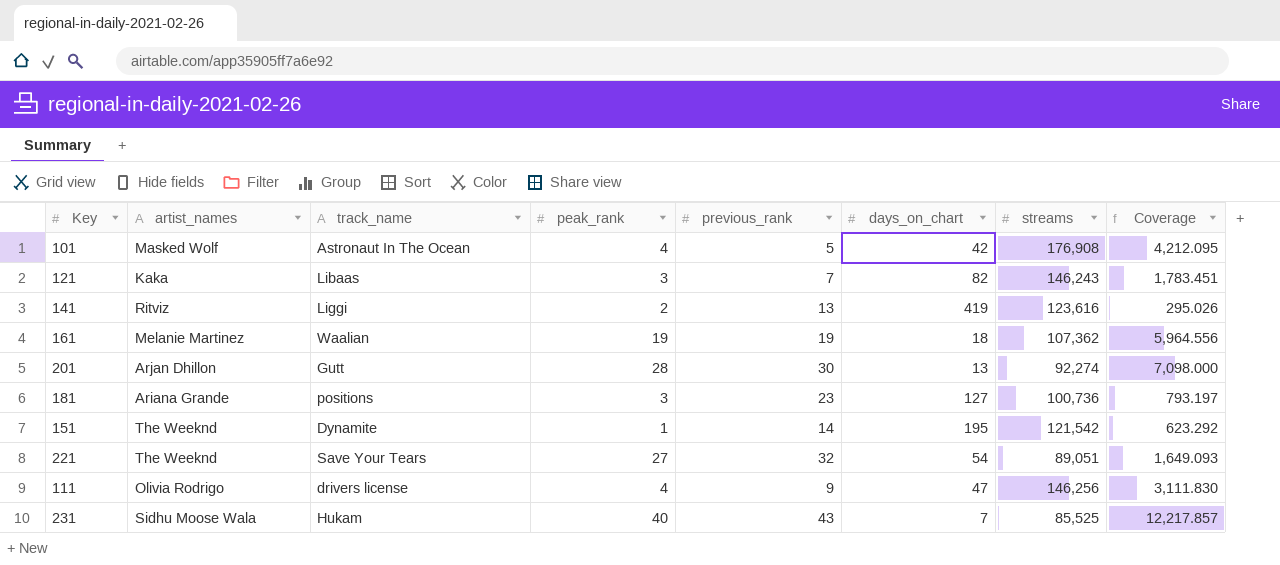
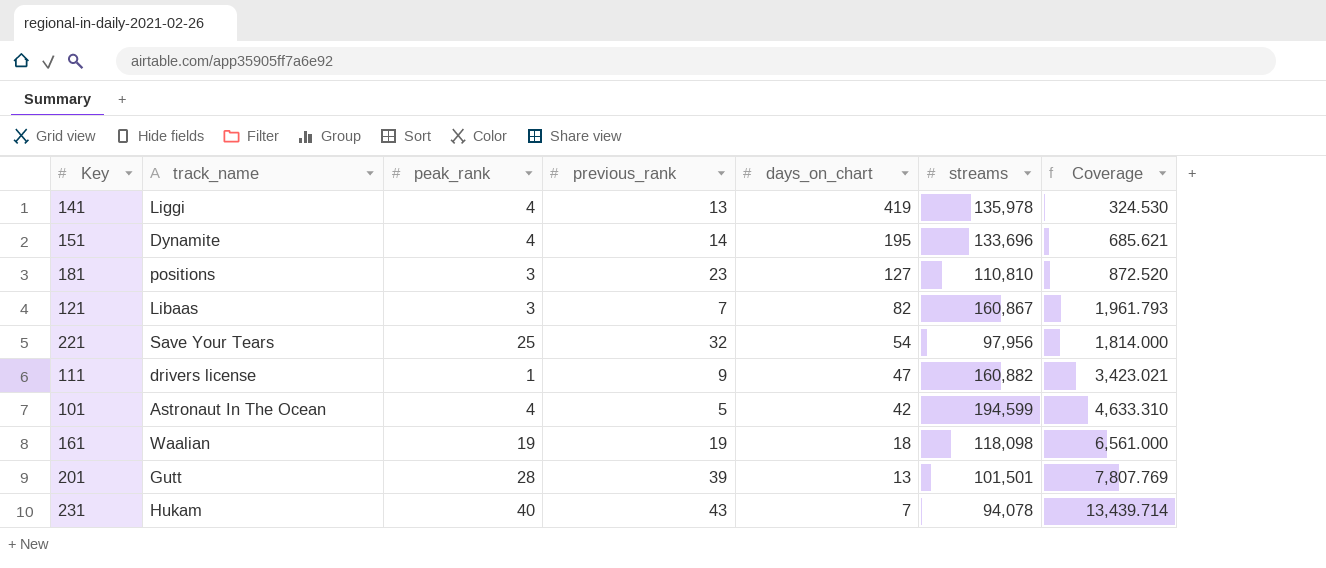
row order: none -> days_on_chart descending
column artist_names | position: 2 -> none
141 | peak_rank: 2 -> 4
141 | streams: 123,616 -> 135,978
141 | Coverage: 295.026 -> 324.530
151 | peak_rank: 1 -> 4
151 | streams: 121,542 -> 133,696
151 | Coverage: 623.292 -> 685.621
181 | streams: 100,736 -> 110,810
181 | Coverage: 793.197 -> 872.520
121 | streams: 146,243 -> 160,867
121 | Coverage: 1,783.451 -> 1,961.793
221 | peak_rank: 27 -> 25
221 | streams: 89,051 -> 97,956
221 | Coverage: 1,649.093 -> 1,814.000
111 | peak_rank: 4 -> 1
111 | streams: 146,256 -> 160,882
111 | Coverage: 3,111.830 -> 3,423.021
101 | streams: 176,908 -> 194,599
101 | Coverage: 4,212.095 -> 4,633.310
161 | streams: 107,362 -> 118,098
161 | Coverage: 5,964.556 -> 6,561.000
201 | previous_rank: 30 -> 39
201 | streams: 92,274 -> 101,501
201 | Coverage: 7,098.000 -> 7,807.769
231 | streams: 85,525 -> 94,078
231 | Coverage: 12,217.857 -> 13,439.714

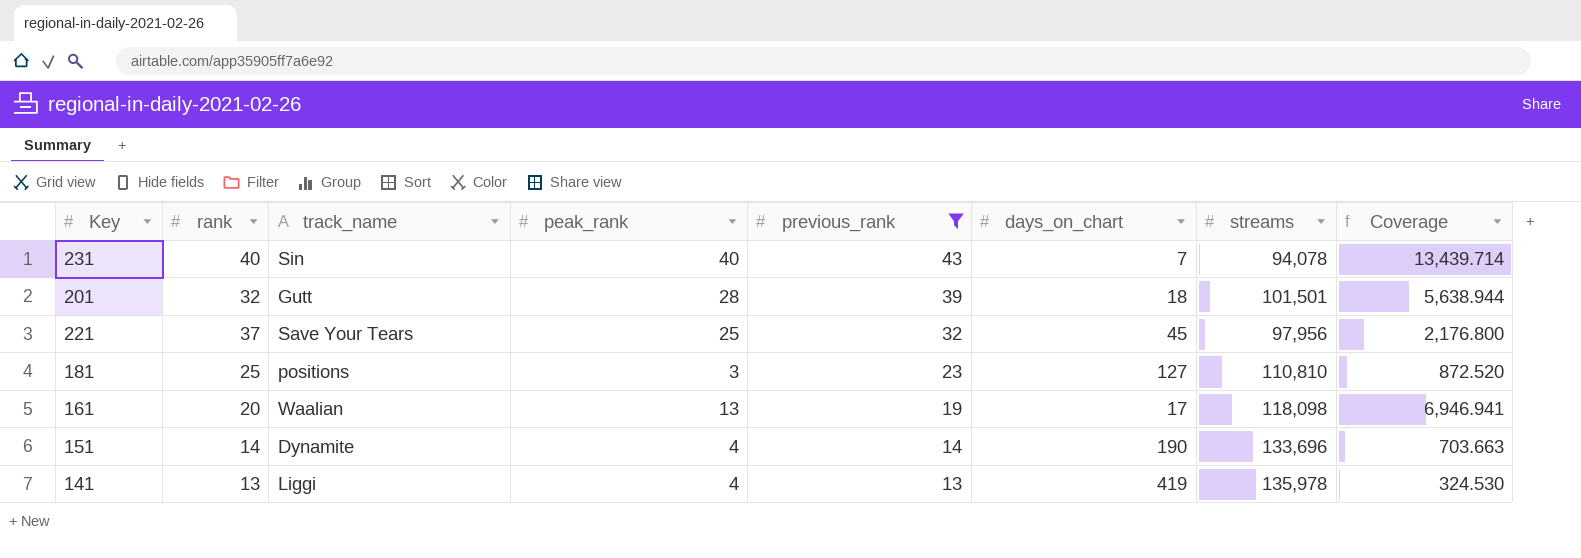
filter: none -> previous_rank >= 13
row order: days_on_chart descending -> previous_rank descending
column rank | position: none -> 2
231 | track_name: Hukam -> Sin
201 | days_on_chart: 13 -> 18
201 | Coverage: 7,807.769 -> 5,638.944
221 | days_on_chart: 54 -> 45
221 | Coverage: 1,814.000 -> 2,176.800
161 | peak_rank: 19 -> 13
161 | days_on_chart: 18 -> 17
161 | Coverage: 6,561.000 -> 6,946.941
151 | days_on_chart: 195 -> 190
151 | Coverage: 685.621 -> 703.663

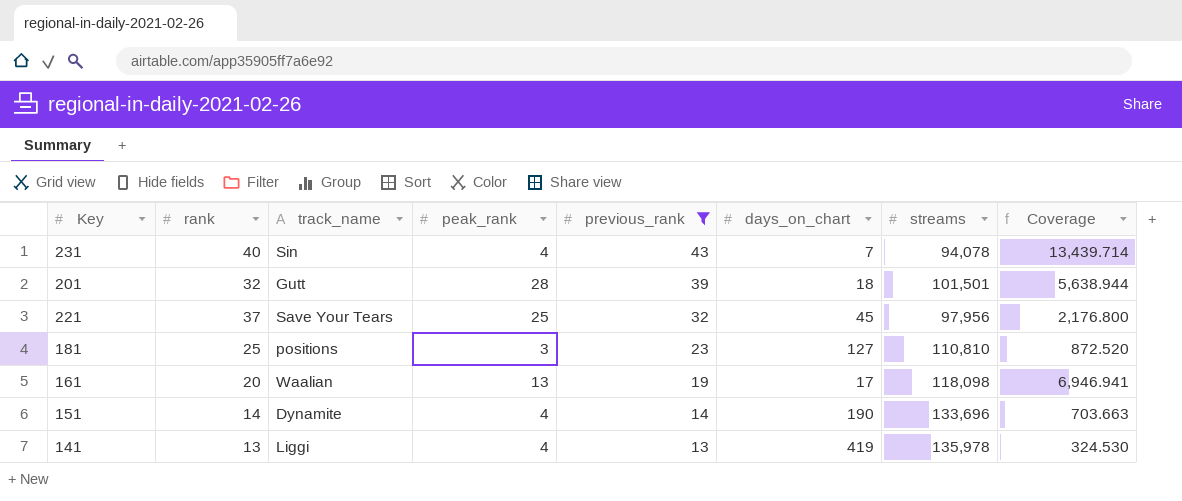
231 | peak_rank: 40 -> 4

